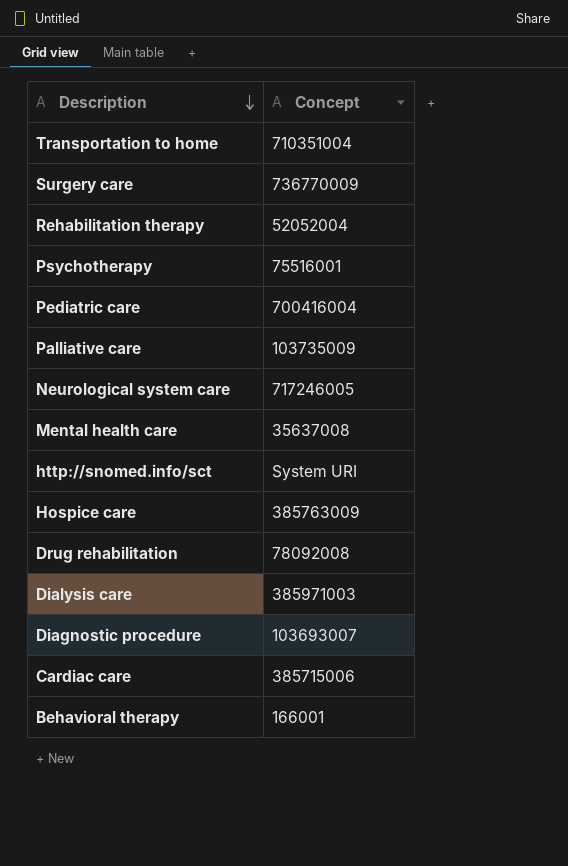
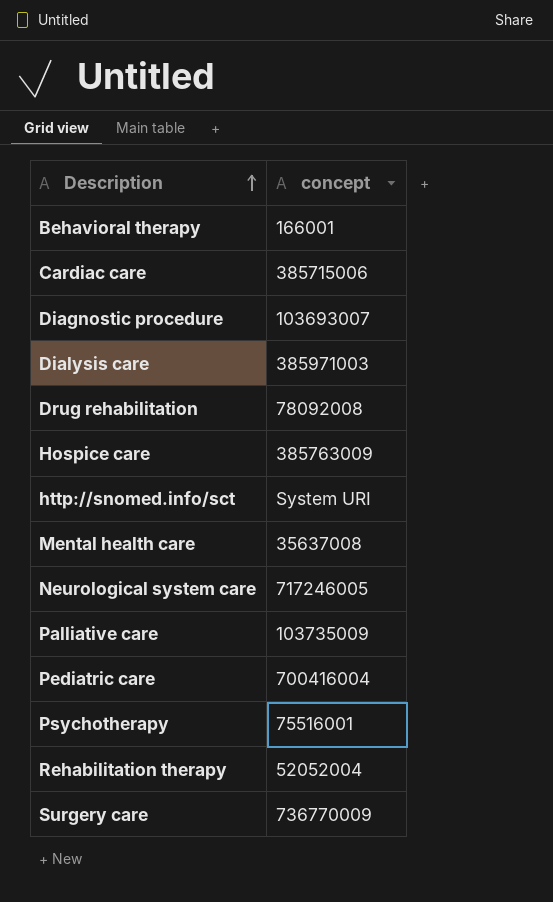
row order: Description descending -> Description ascending
column name: Concept -> concept
row Transportation to home: 710351004 -> none

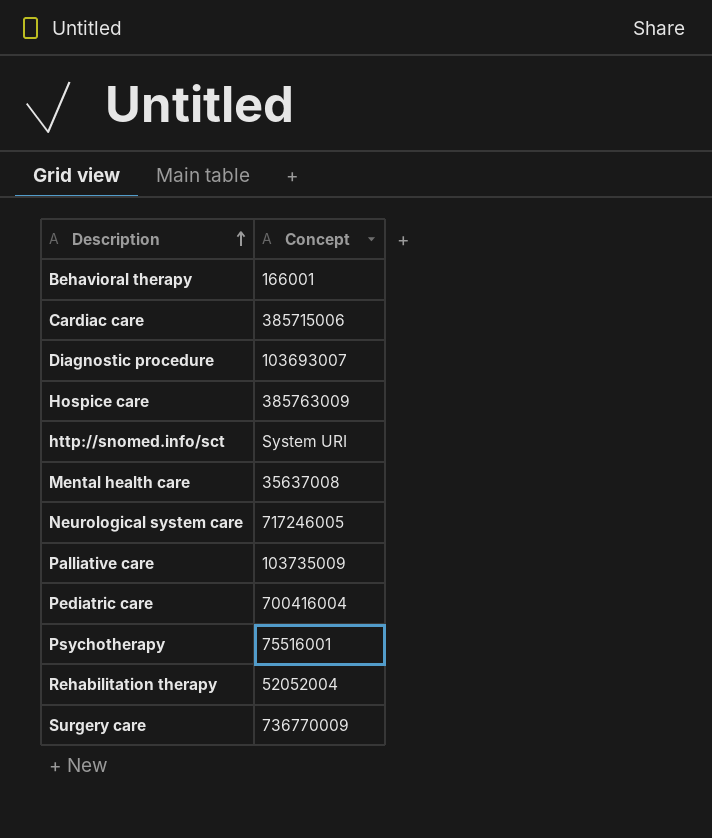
column name: concept -> Concept
row Dialysis care: 385971003 -> none
row Drug rehabilitation: 78092008 -> none

